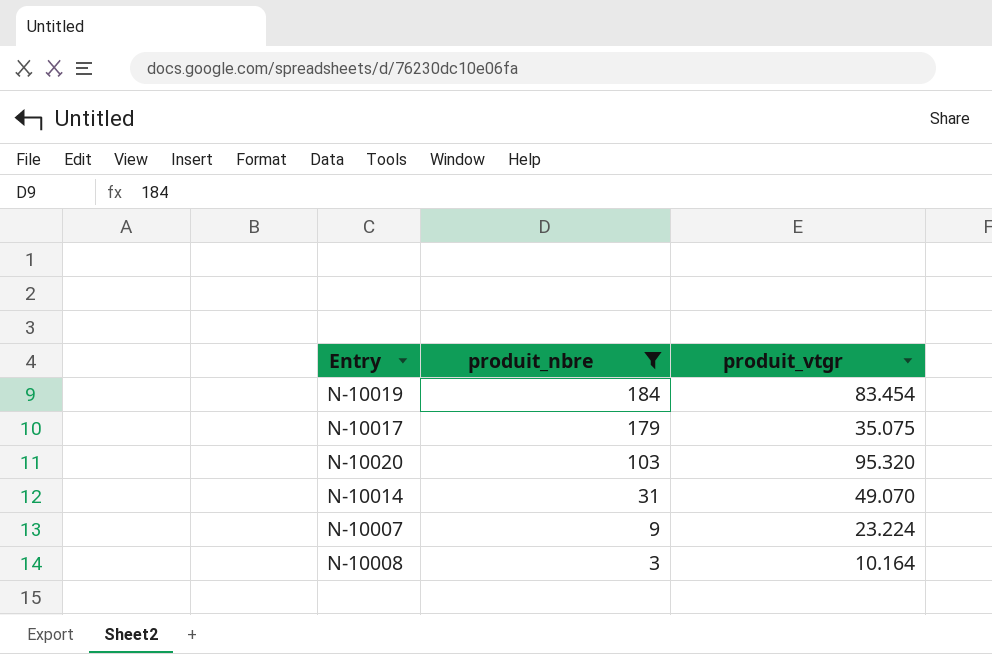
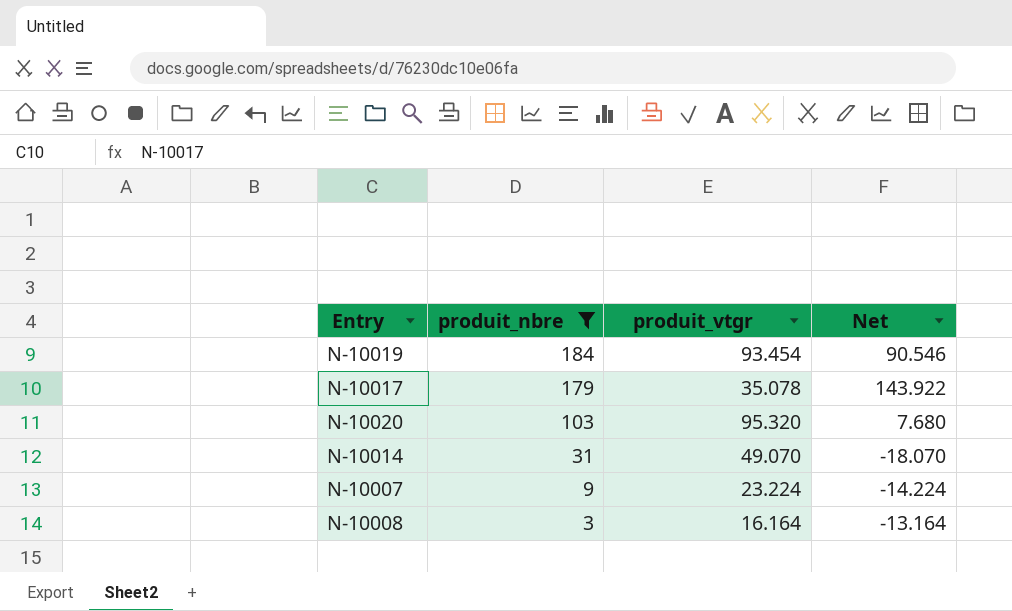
column Net | formula: none -> [produit_nbre] - [produit_vtgr]
N-10019 | produit_vtgr: 83.454 -> 93.454
N-10017 | produit_vtgr: 35.075 -> 35.078
N-10008 | produit_vtgr: 10.164 -> 16.164

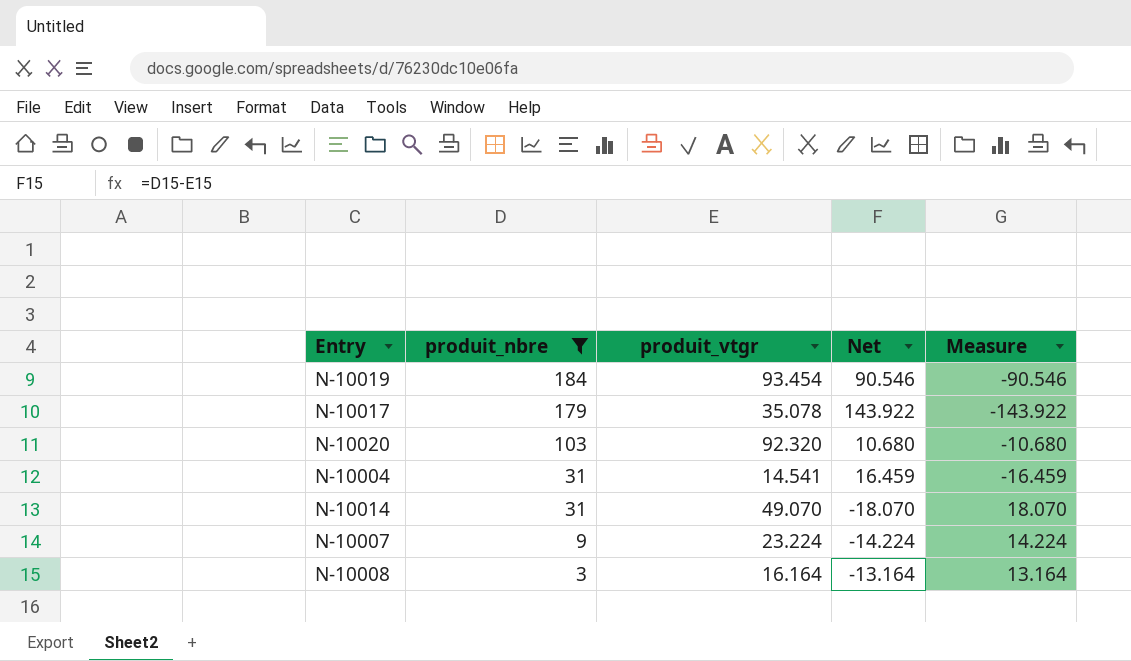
column Measure | formula: none -> [produit_vtgr] - [produit_nbre]
N-10020 | produit_vtgr: 95.320 -> 92.320
N-10020 | Net: 7.680 -> 10.680
row N-10004: none -> 31 | 14.541 | 16.459 | -16.459

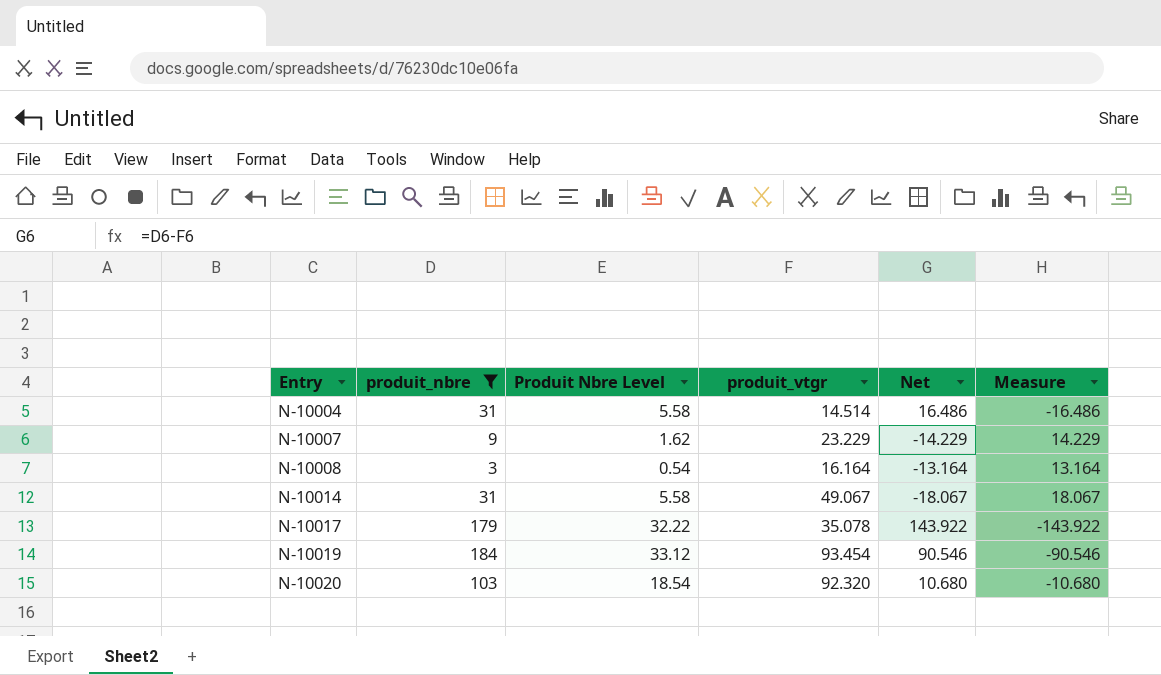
row order: produit_nbre descending -> Entry ascending
column Produit Nbre Level | formula: none -> [produit_nbre] * 0.18
N-10004 | produit_vtgr: 14.541 -> 14.514
N-10004 | Net: 16.459 -> 16.486
N-10004 | Measure: -16.459 -> -16.486
N-10007 | produit_vtgr: 23.224 -> 23.229
N-10007 | Net: -14.224 -> -14.229
N-10007 | Measure: 14.224 -> 14.229
N-10014 | produit_vtgr: 49.070 -> 49.067
N-10014 | Net: -18.070 -> -18.067
N-10014 | Measure: 18.070 -> 18.067

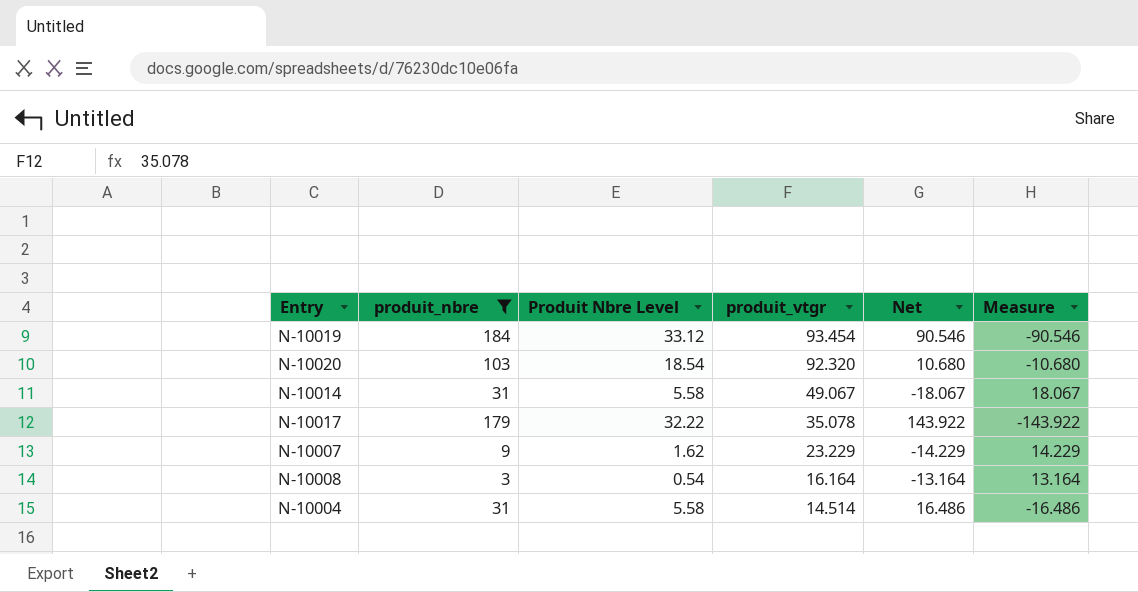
row order: Entry ascending -> produit_vtgr descending

